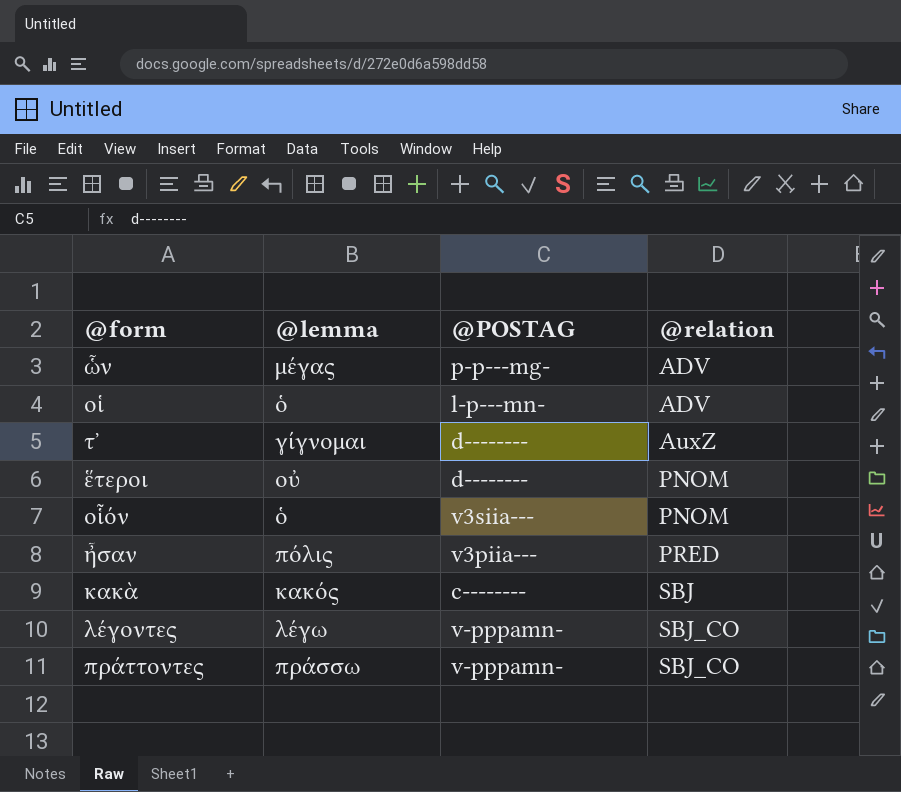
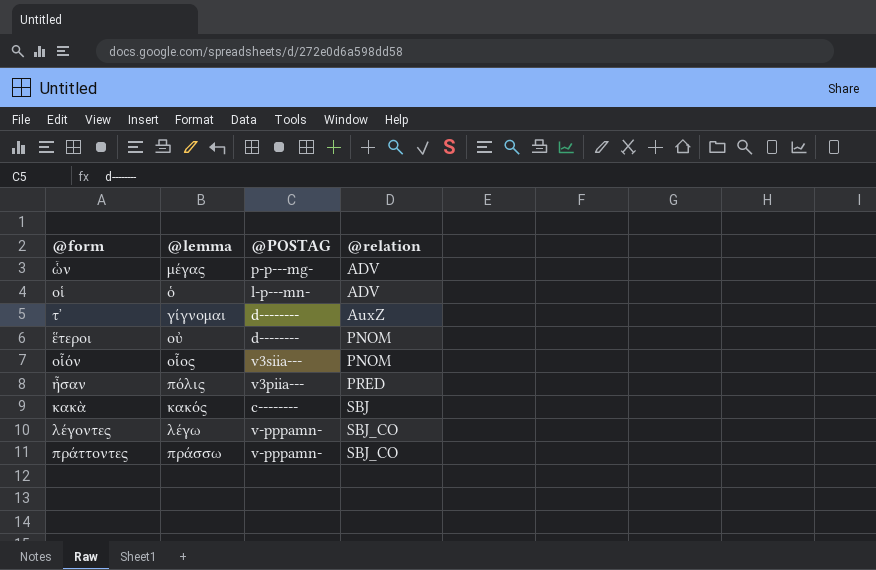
οἷόν | @lemma: ὁ -> οἷος

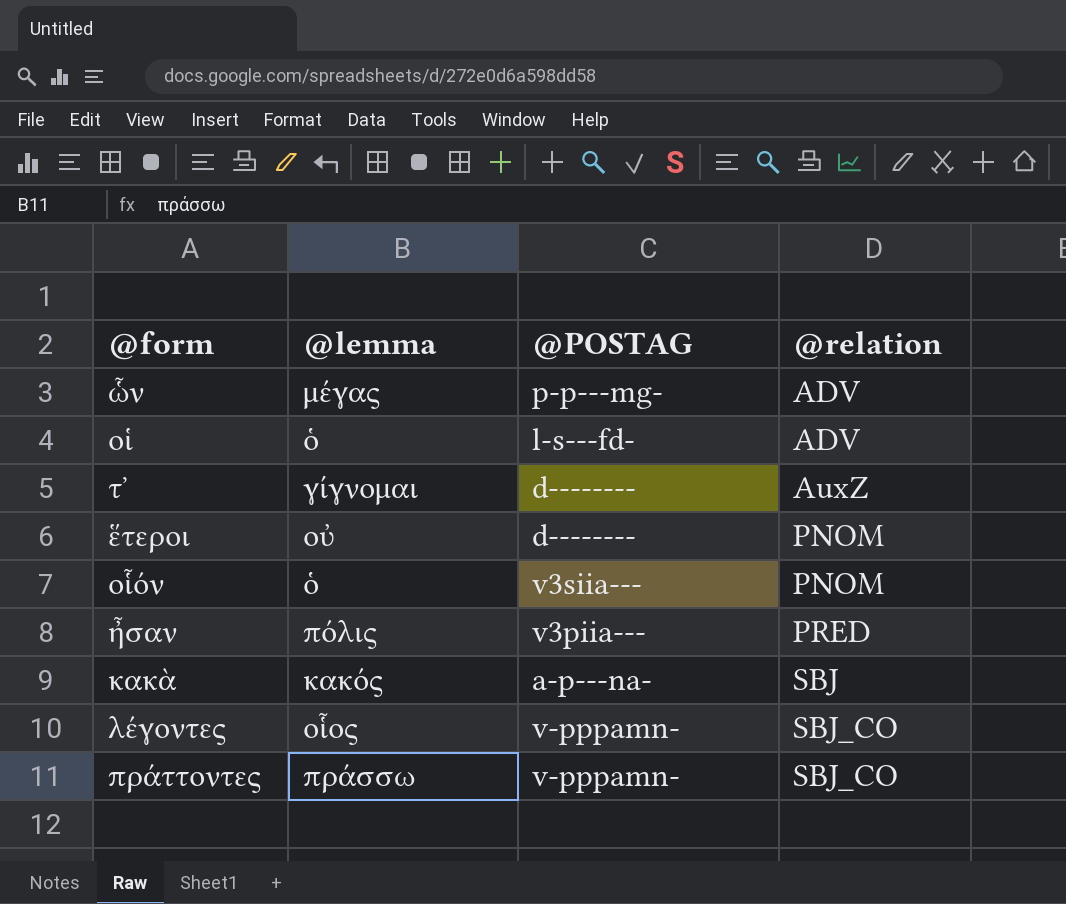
οἱ | @POSTAG: l-p---mn- -> l-s---fd-
οἷόν | @lemma: οἷος -> ὁ
κακὰ | @POSTAG: c-------- -> a-p---na-
λέγοντες | @lemma: λέγω -> οἷος

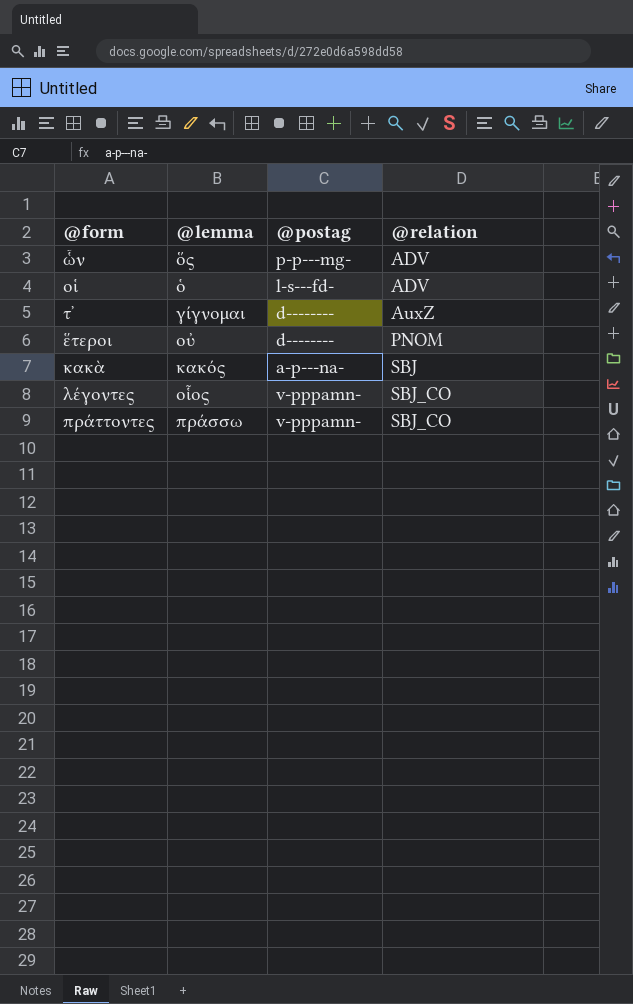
column name: @POSTAG -> @postag
row οἷόν: ὁ | v3siia--- | PNOM -> none
row ἦσαν: πόλις | v3piia--- | PRED -> none
ὧν | @lemma: μέγας -> ὅς

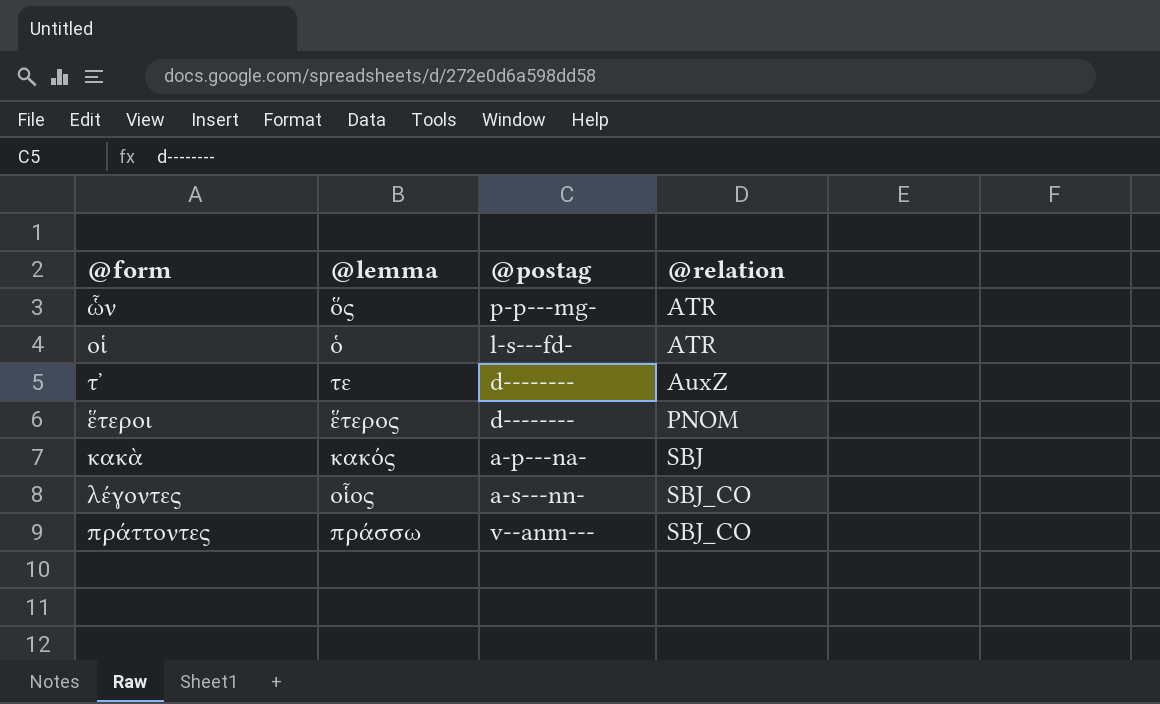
ὧν | @relation: ADV -> ATR
οἱ | @relation: ADV -> ATR
τʼ | @lemma: γίγνομαι -> τε
ἕτεροι | @lemma: οὐ -> ἕτερος
λέγοντες | @postag: v-pppamn- -> a-s---nn-
πράττοντες | @postag: v-pppamn- -> v--anm---

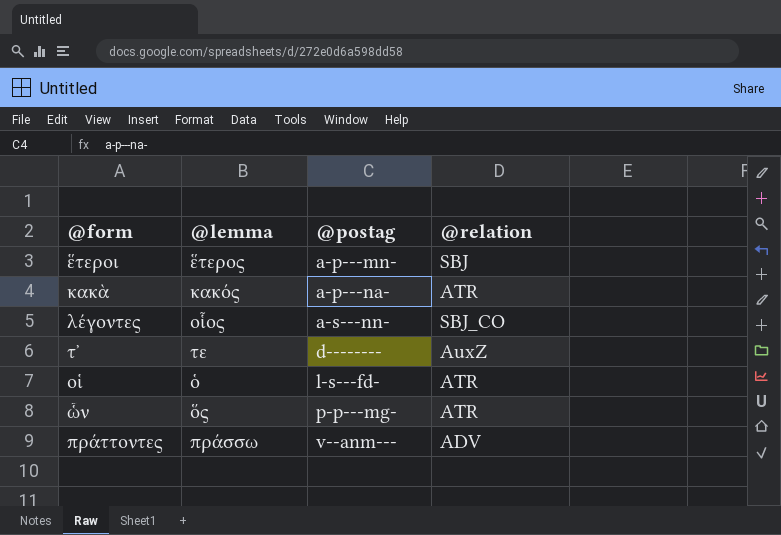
row order: @relation ascending -> @postag ascending
ἕτεροι | @postag: d-------- -> a-p---mn-
ἕτεροι | @relation: PNOM -> SBJ
κακὰ | @relation: SBJ -> ATR
πράττοντες | @relation: SBJ_CO -> ADV

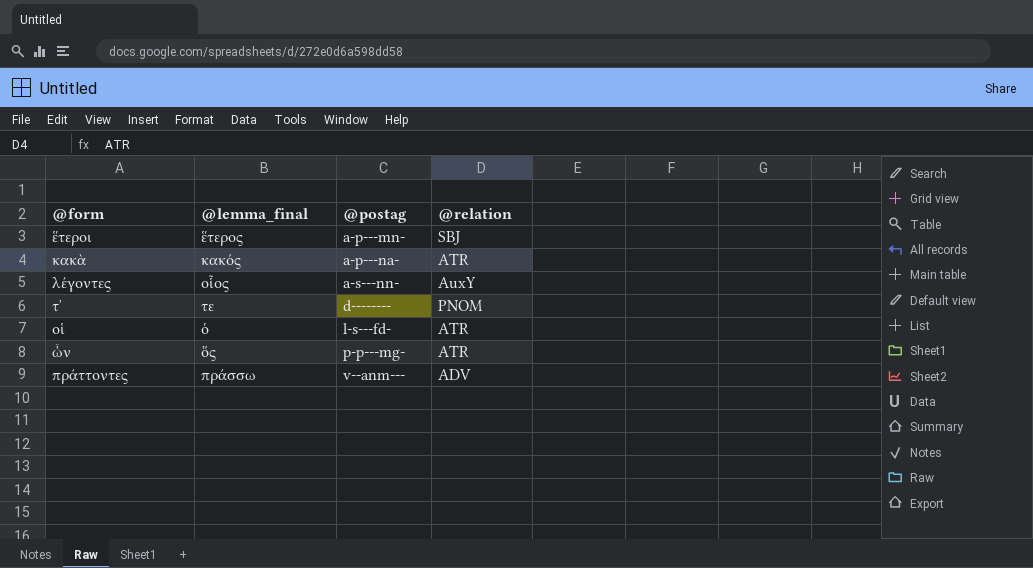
column name: @lemma -> @lemma_final
λέγοντες | @relation: SBJ_CO -> AuxY
τʼ | @relation: AuxZ -> PNOM

